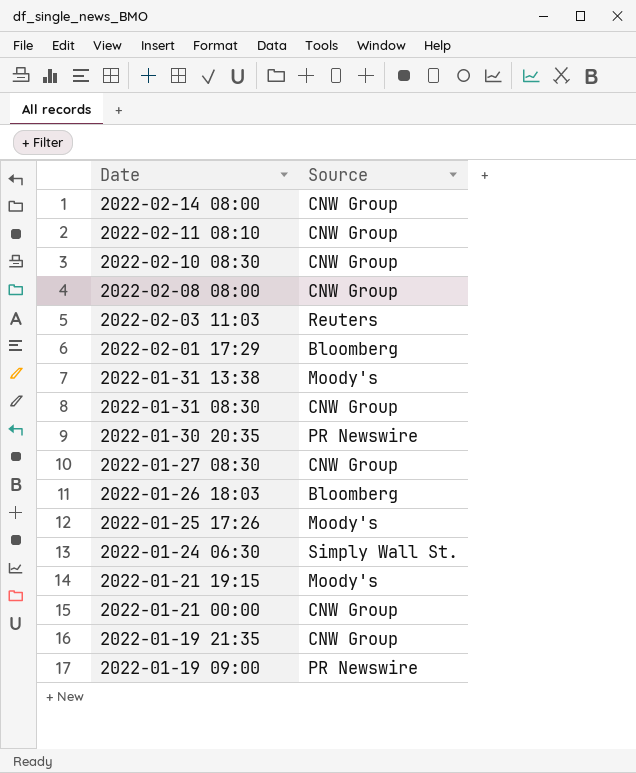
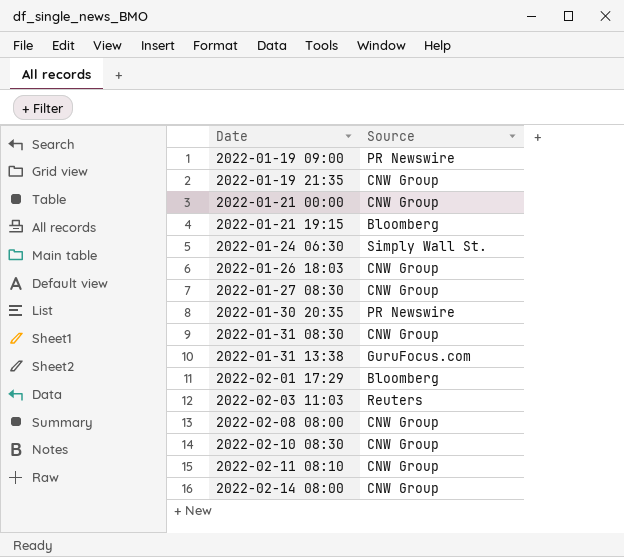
row order: Date descending -> Date ascending
row 2022-01-25 17:26: Moody's -> none
2022-01-21 19:15 | Source: Moody's -> Bloomberg
2022-01-26 18:03 | Source: Bloomberg -> CNW Group
2022-01-31 13:38 | Source: Moody's -> GuruFocus.com

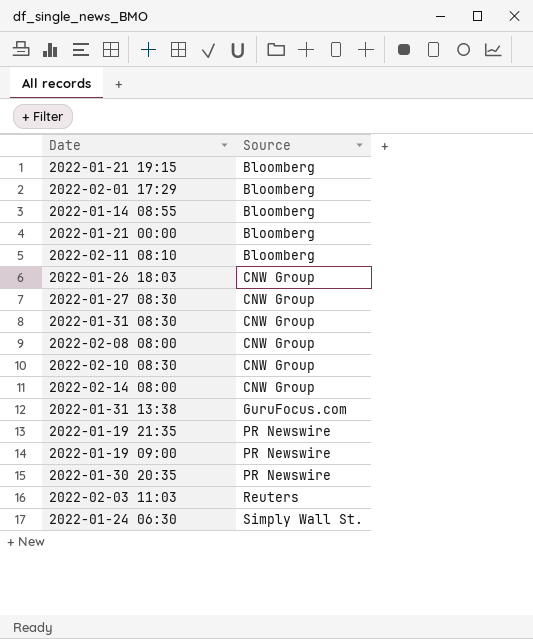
row order: Date ascending -> Source ascending
row 2022-01-14 08:55: none -> Bloomberg
2022-01-21 00:00 | Source: CNW Group -> Bloomberg
2022-02-11 08:10 | Source: CNW Group -> Bloomberg
2022-01-19 21:35 | Source: CNW Group -> PR Newswire

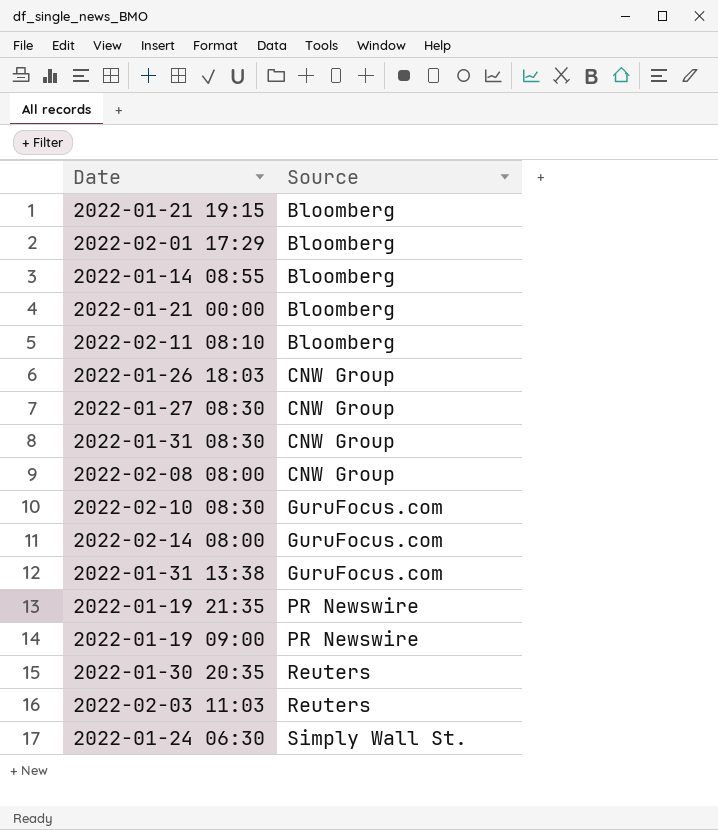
2022-02-10 08:30 | Source: CNW Group -> GuruFocus.com
2022-02-14 08:00 | Source: CNW Group -> GuruFocus.com
2022-01-30 20:35 | Source: PR Newswire -> Reuters

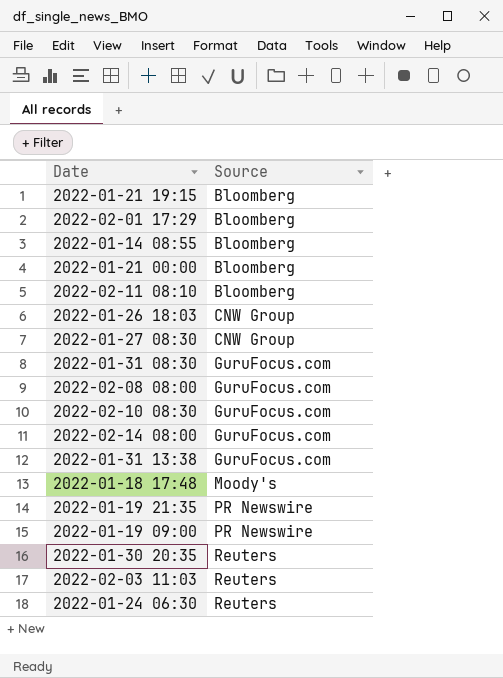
2022-01-31 08:30 | Source: CNW Group -> GuruFocus.com
2022-02-08 08:00 | Source: CNW Group -> GuruFocus.com
row 2022-01-18 17:48: none -> Moody's
2022-01-24 06:30 | Source: Simply Wall St. -> Reuters

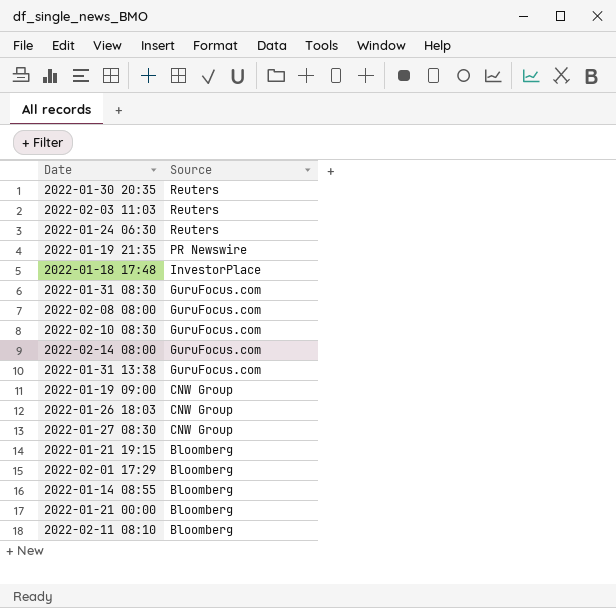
row order: Source ascending -> Source descending
2022-01-18 17:48 | Source: Moody's -> InvestorPlace
2022-01-19 09:00 | Source: PR Newswire -> CNW Group

